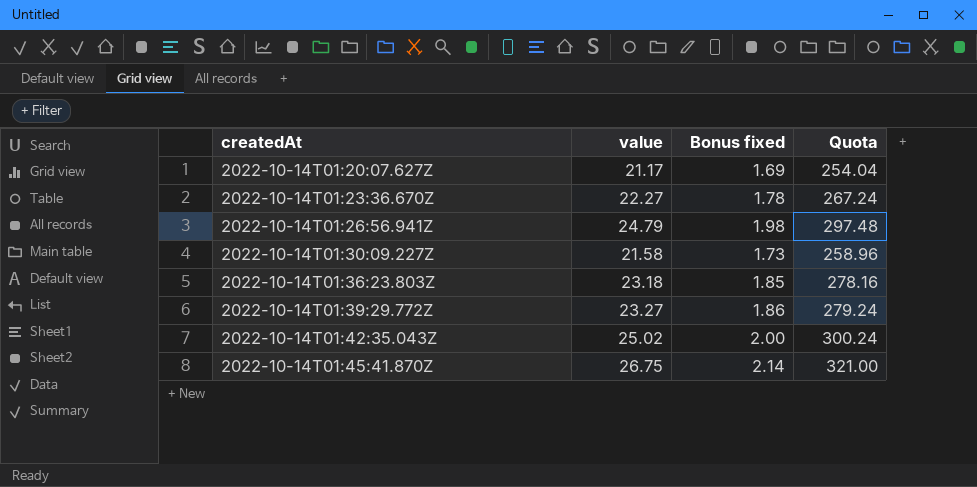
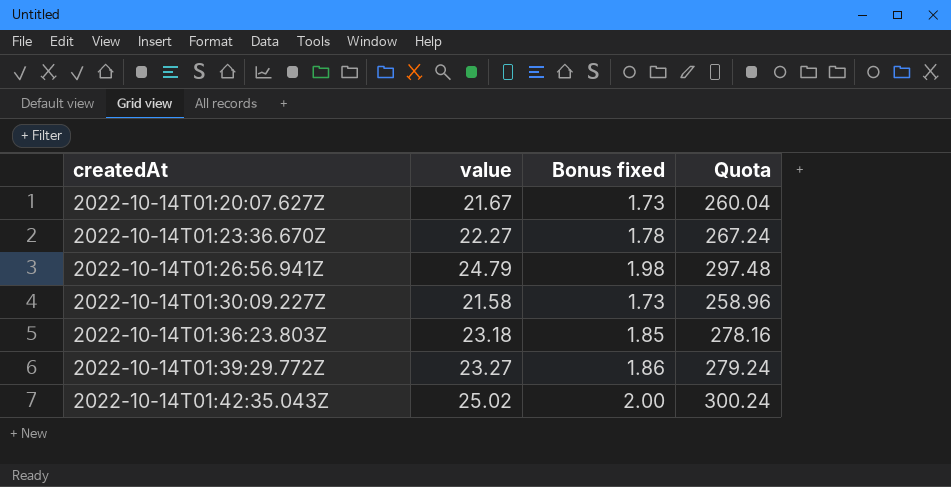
row 2022-10-14T01:45:41.870Z: 26.75 | 2.14 | 321.00 -> none
2022-10-14T01:20:07.627Z | value: 21.17 -> 21.67
2022-10-14T01:20:07.627Z | Bonus fixed: 1.69 -> 1.73
2022-10-14T01:20:07.627Z | Quota: 254.04 -> 260.04

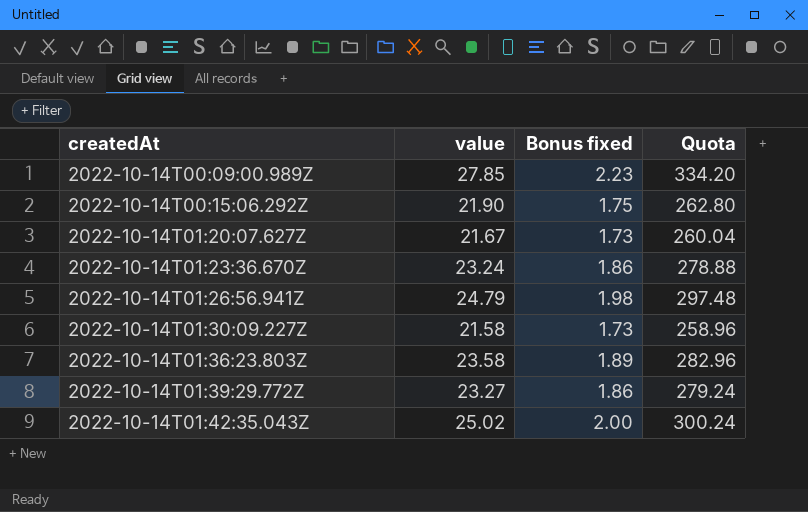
row 2022-10-14T00:09:00.989Z: none -> 27.85 | 2.23 | 334.20
row 2022-10-14T00:15:06.292Z: none -> 21.90 | 1.75 | 262.80
2022-10-14T01:23:36.670Z | value: 22.27 -> 23.24
2022-10-14T01:23:36.670Z | Bonus fixed: 1.78 -> 1.86
2022-10-14T01:23:36.670Z | Quota: 267.24 -> 278.88
2022-10-14T01:36:23.803Z | value: 23.18 -> 23.58
2022-10-14T01:36:23.803Z | Bonus fixed: 1.85 -> 1.89
2022-10-14T01:36:23.803Z | Quota: 278.16 -> 282.96

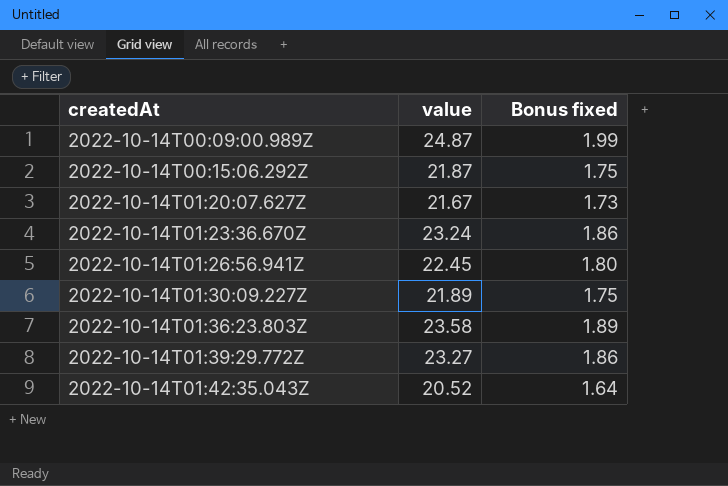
column Quota | formula: [value] * 12 -> none
2022-10-14T00:09:00.989Z | value: 27.85 -> 24.87
2022-10-14T00:09:00.989Z | Bonus fixed: 2.23 -> 1.99
2022-10-14T00:15:06.292Z | value: 21.90 -> 21.87
2022-10-14T01:26:56.941Z | value: 24.79 -> 22.45
2022-10-14T01:26:56.941Z | Bonus fixed: 1.98 -> 1.80
2022-10-14T01:30:09.227Z | value: 21.58 -> 21.89
2022-10-14T01:30:09.227Z | Bonus fixed: 1.73 -> 1.75
2022-10-14T01:42:35.043Z | value: 25.02 -> 20.52
2022-10-14T01:42:35.043Z | Bonus fixed: 2.00 -> 1.64

